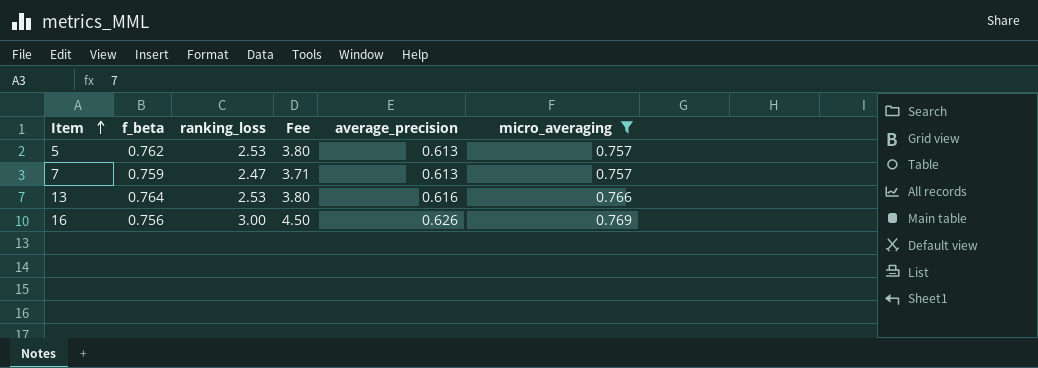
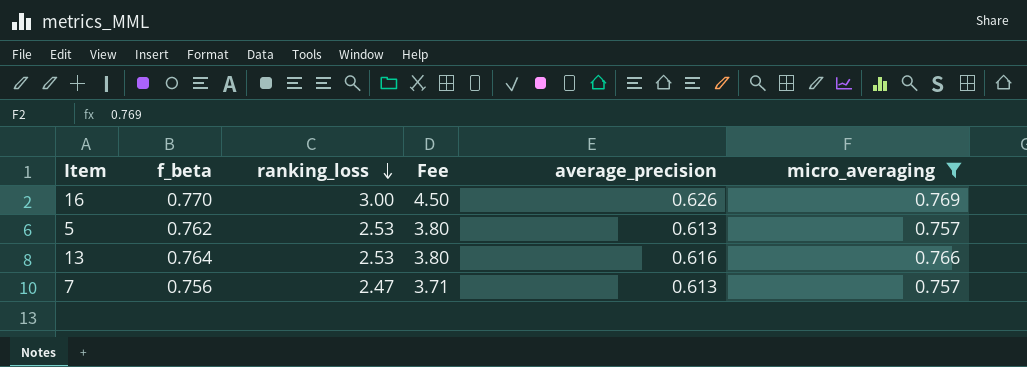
row order: Item ascending -> ranking_loss descending
16 | f_beta: 0.756 -> 0.770
7 | f_beta: 0.759 -> 0.756

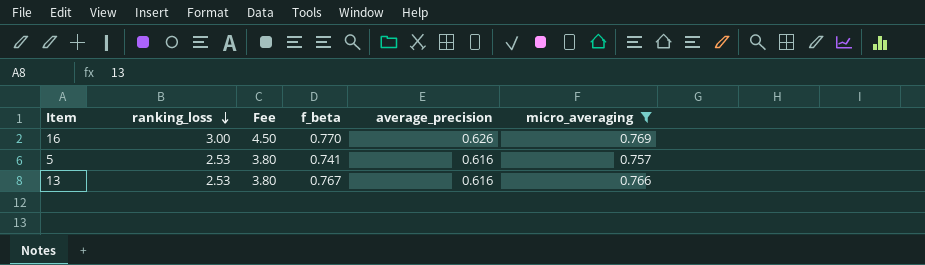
column f_beta | position: 2 -> 4
row 7: 0.756 | 2.47 | 3.71 | 0.613 | 0.757 -> none
5 | f_beta: 0.762 -> 0.741
5 | average_precision: 0.613 -> 0.616
13 | f_beta: 0.764 -> 0.767

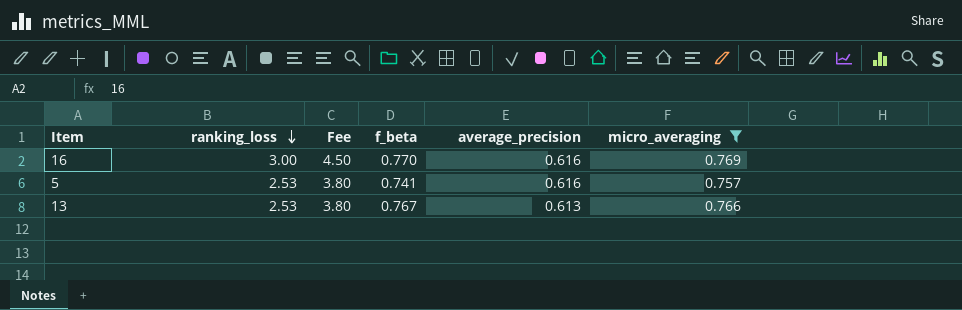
16 | average_precision: 0.626 -> 0.616
13 | average_precision: 0.616 -> 0.613

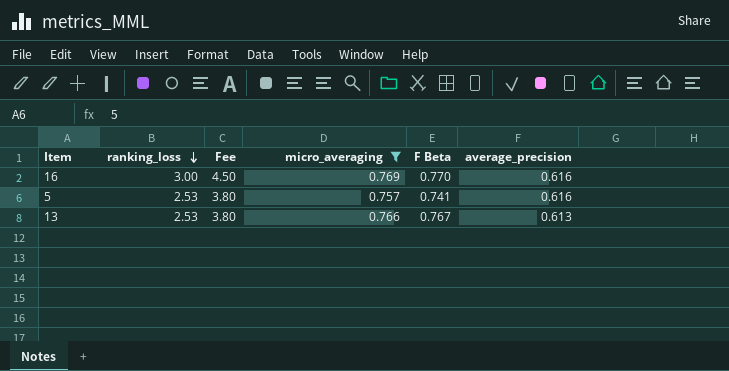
column micro_averaging | position: 6 -> 4
column name: f_beta -> F Beta

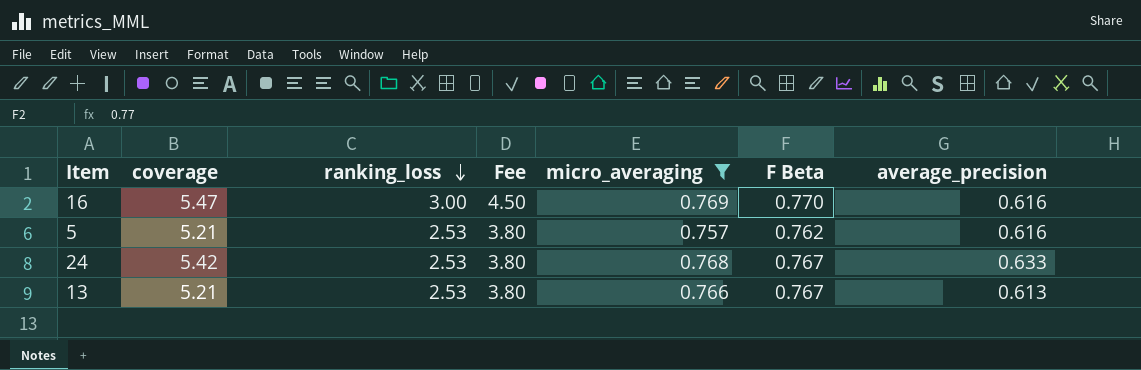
column coverage | position: none -> 2
5 | F Beta: 0.741 -> 0.762
row 24: none -> 5.42 | 2.53 | 3.80 | 0.768 | 0.767 | 0.633

